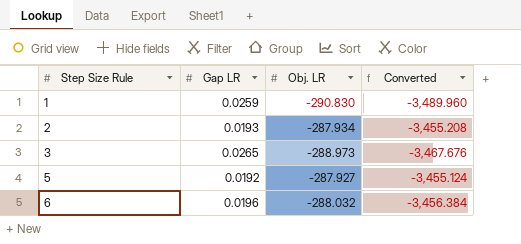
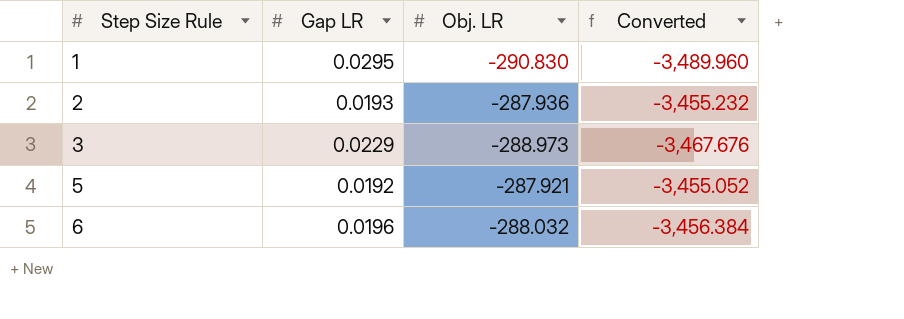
1 | Gap LR: 0.0259 -> 0.0295
2 | Obj. LR: -287.934 -> -287.936
2 | Converted: -3,455.208 -> -3,455.232
3 | Gap LR: 0.0265 -> 0.0229
5 | Obj. LR: -287.927 -> -287.921
5 | Converted: -3,455.124 -> -3,455.052

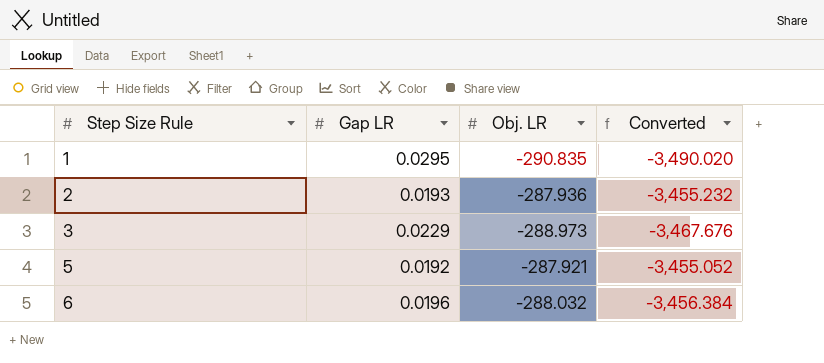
1 | Obj. LR: -290.830 -> -290.835
1 | Converted: -3,489.960 -> -3,490.020

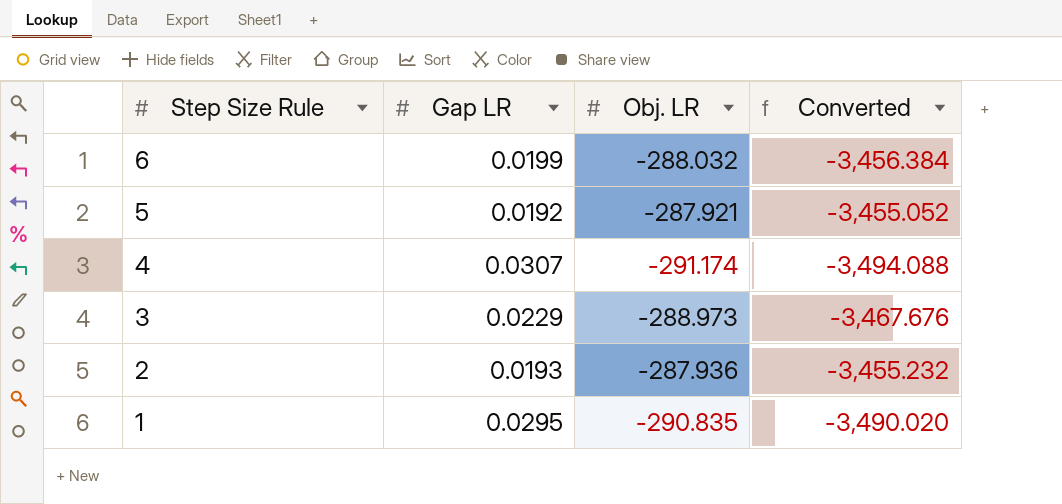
row order: Step Size Rule ascending -> Step Size Rule descending
6 | Gap LR: 0.0196 -> 0.0199
row 4: none -> 0.0307 | -291.174 | -3,494.088

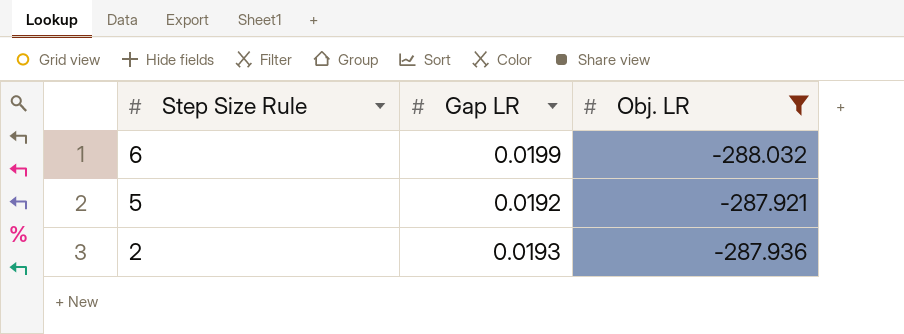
filter: none -> Obj. LR >= -288.032
column Converted | formula: [Obj. LR] * 12 -> none

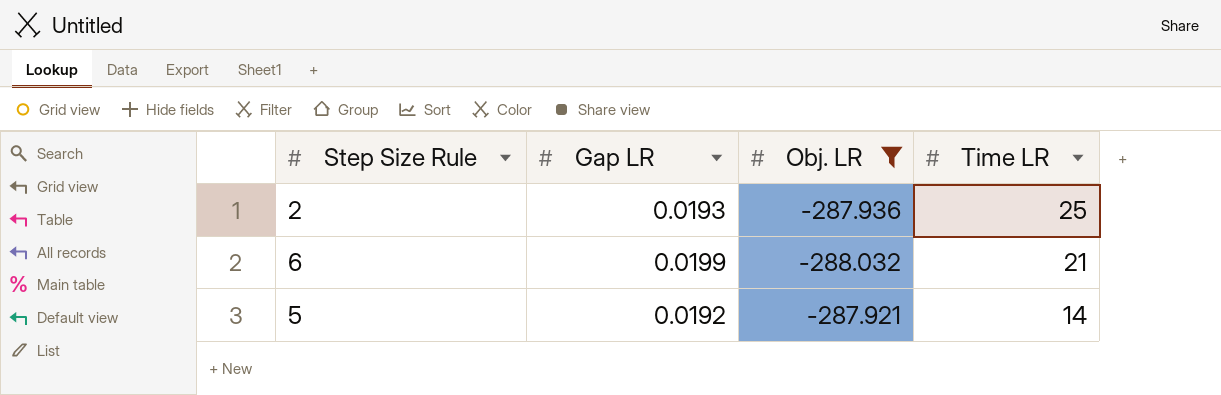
row order: Step Size Rule descending -> Time LR descending
column Time LR | position: none -> 4

